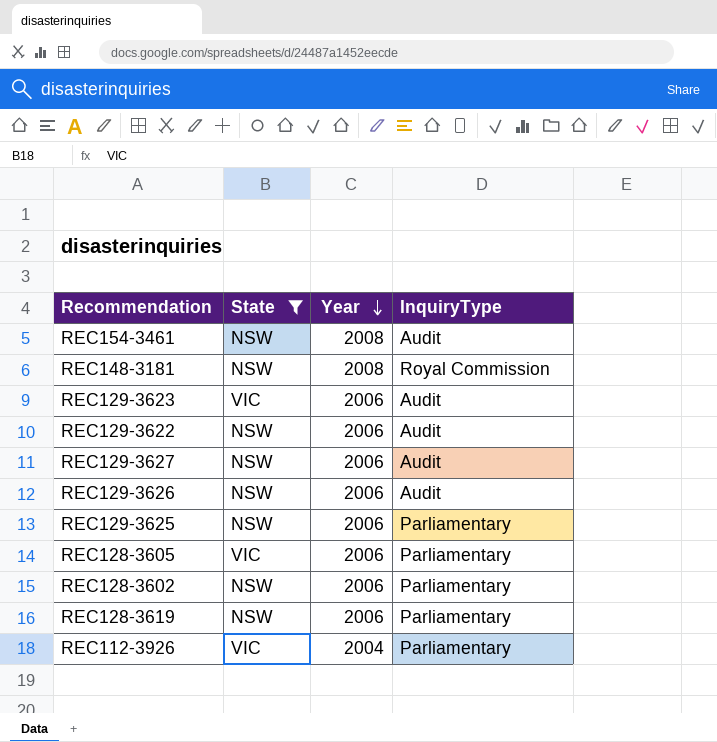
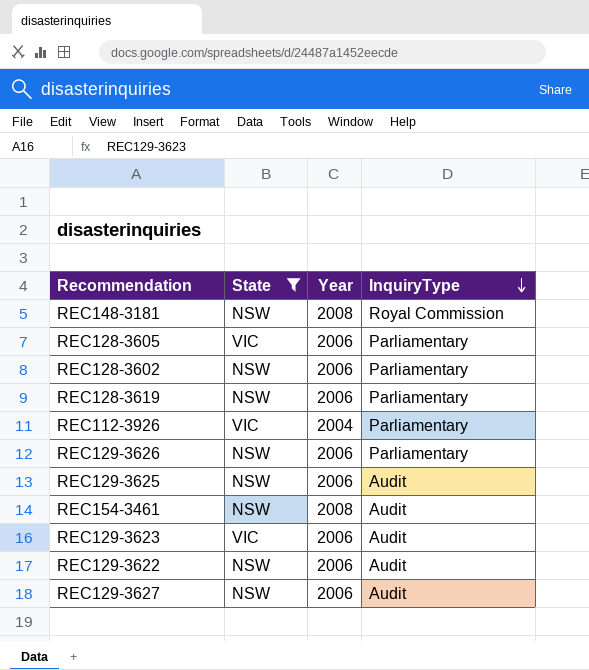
row order: Year descending -> InquiryType descending
REC129-3626 | InquiryType: Audit -> Parliamentary
REC129-3625 | InquiryType: Parliamentary -> Audit

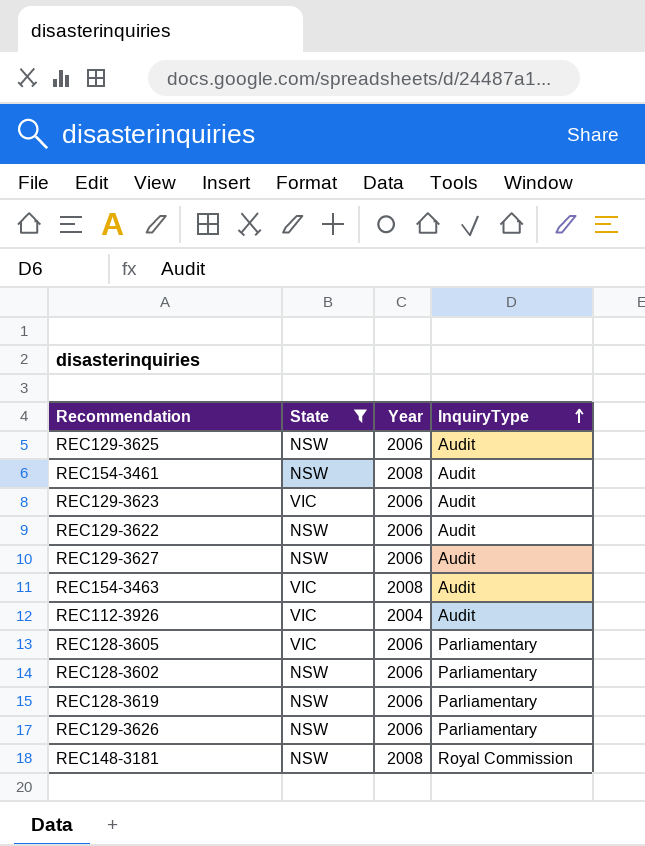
row order: InquiryType descending -> InquiryType ascending
row REC154-3463: none -> VIC | 2008 | Audit
REC112-3926 | InquiryType: Parliamentary -> Audit

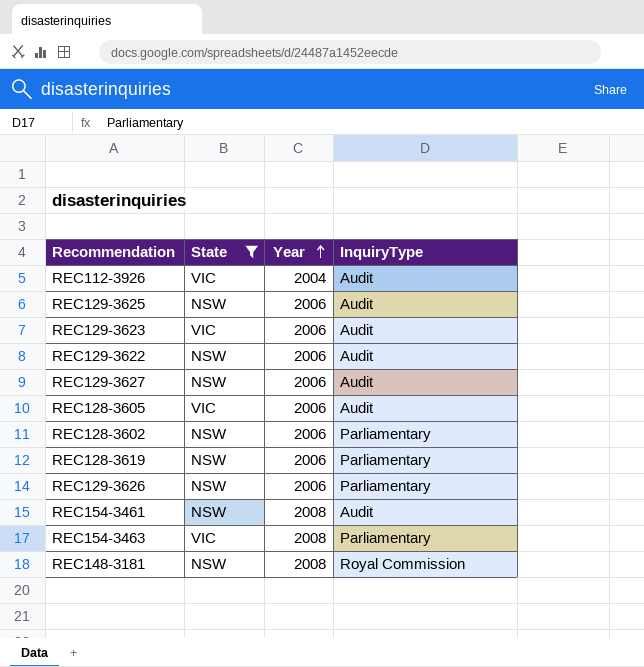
row order: InquiryType ascending -> Year ascending
REC128-3605 | InquiryType: Parliamentary -> Audit
REC154-3463 | InquiryType: Audit -> Parliamentary

